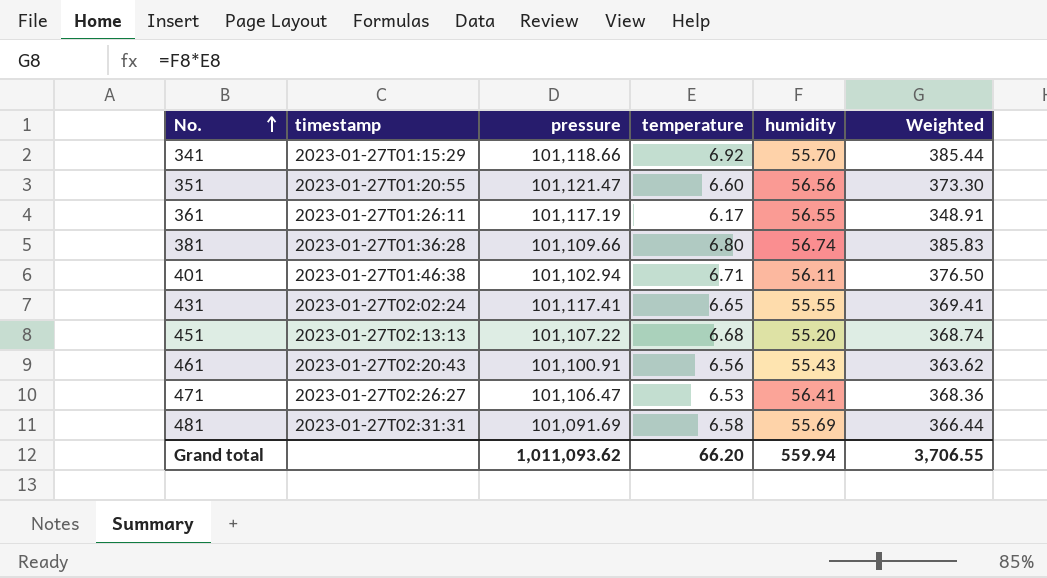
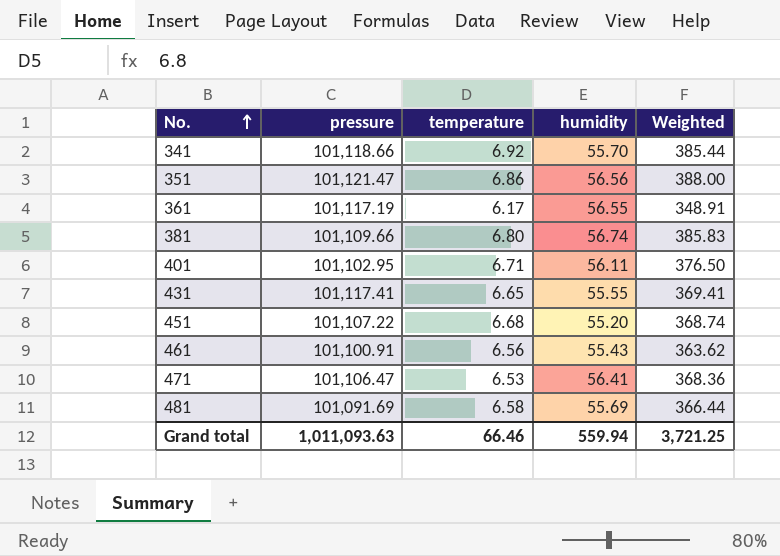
column timestamp | position: 2 -> none
351 | temperature: 6.60 -> 6.86
351 | Weighted: 373.30 -> 388.00
401 | pressure: 101,102.94 -> 101,102.95
Grand total | pressure: 1,011,093.62 -> 1,011,093.63
Grand total | temperature: 66.20 -> 66.46
Grand total | Weighted: 3,706.55 -> 3,721.25

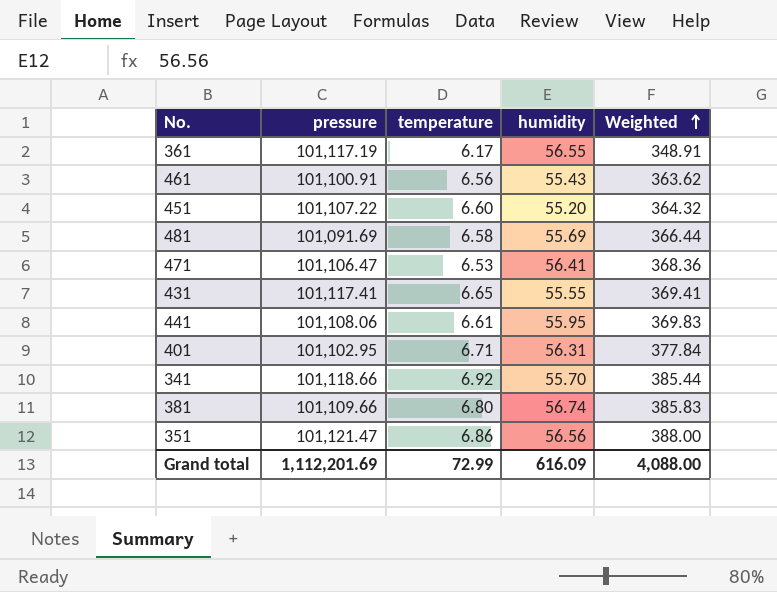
row order: No. ascending -> Weighted ascending
451 | temperature: 6.68 -> 6.60
451 | Weighted: 368.74 -> 364.32
row 441: none -> 101,108.06 | 6.61 | 55.95 | 369.83
401 | humidity: 56.11 -> 56.31
401 | Weighted: 376.50 -> 377.84
Grand total | pressure: 1,011,093.63 -> 1,112,201.69
Grand total | temperature: 66.46 -> 72.99
Grand total | humidity: 559.94 -> 616.09
Grand total | Weighted: 3,721.25 -> 4,088.00

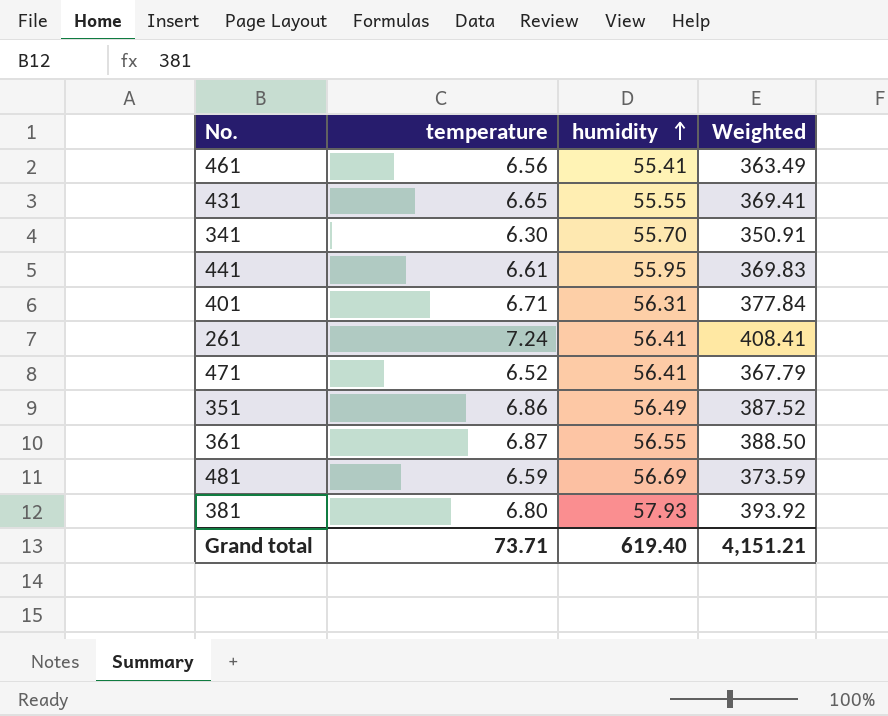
row order: Weighted ascending -> humidity ascending
column pressure | position: 2 -> none
row 451: 101,107.22 | 6.60 | 55.20 | 364.32 -> none
461 | humidity: 55.43 -> 55.41
461 | Weighted: 363.62 -> 363.49
341 | temperature: 6.92 -> 6.30
341 | Weighted: 385.44 -> 350.91
row 261: none -> 7.24 | 56.41 | 408.41
471 | temperature: 6.53 -> 6.52
471 | Weighted: 368.36 -> 367.79
351 | humidity: 56.56 -> 56.49
351 | Weighted: 388.00 -> 387.52
361 | temperature: 6.17 -> 6.87
361 | Weighted: 348.91 -> 388.50
481 | temperature: 6.58 -> 6.59
481 | humidity: 55.69 -> 56.69
481 | Weighted: 366.44 -> 373.59
381 | humidity: 56.74 -> 57.93
381 | Weighted: 385.83 -> 393.92
Grand total | temperature: 72.99 -> 73.71
Grand total | humidity: 616.09 -> 619.40
Grand total | Weighted: 4,088.00 -> 4,151.21

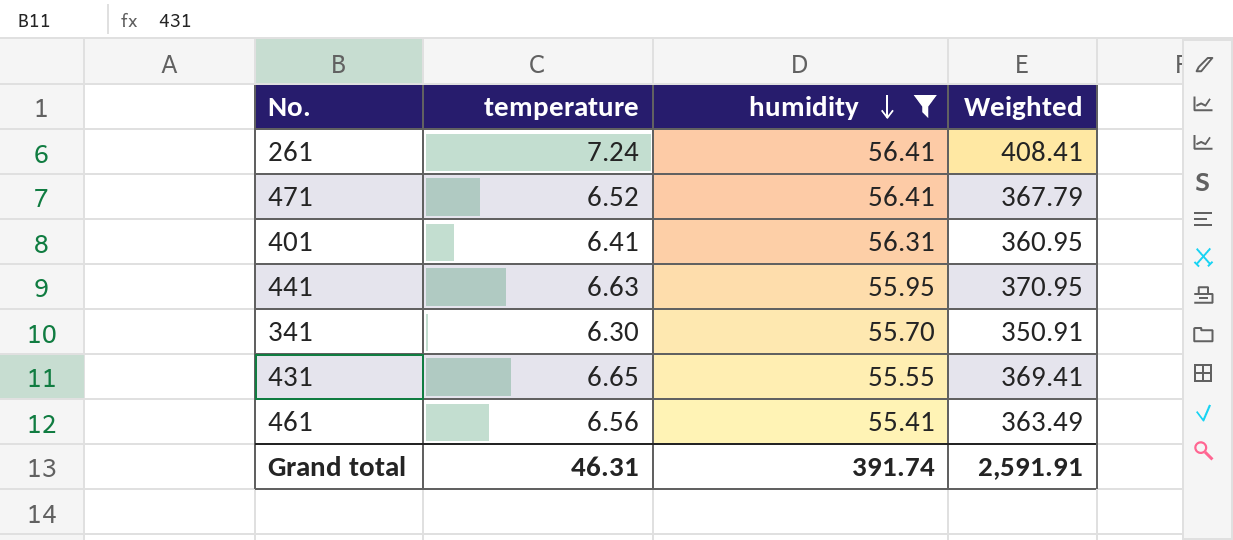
filter: none -> humidity <= 56.41
row order: humidity ascending -> humidity descending
401 | temperature: 6.71 -> 6.41
401 | Weighted: 377.84 -> 360.95
441 | temperature: 6.61 -> 6.63
441 | Weighted: 369.83 -> 370.95
Grand total | temperature: 73.71 -> 46.31
Grand total | humidity: 619.40 -> 391.74
Grand total | Weighted: 4,151.21 -> 2,591.91

